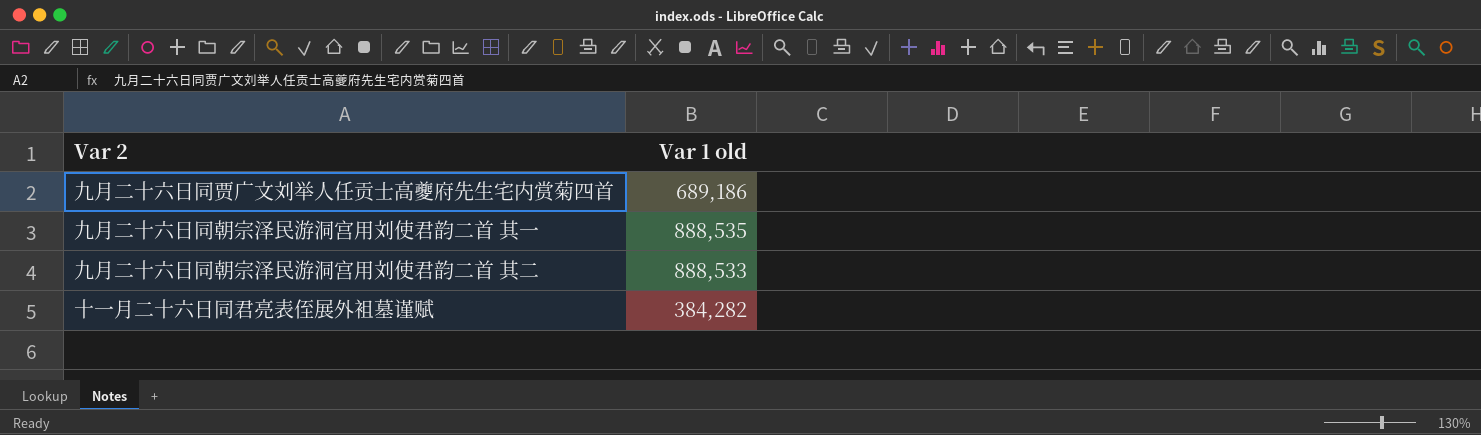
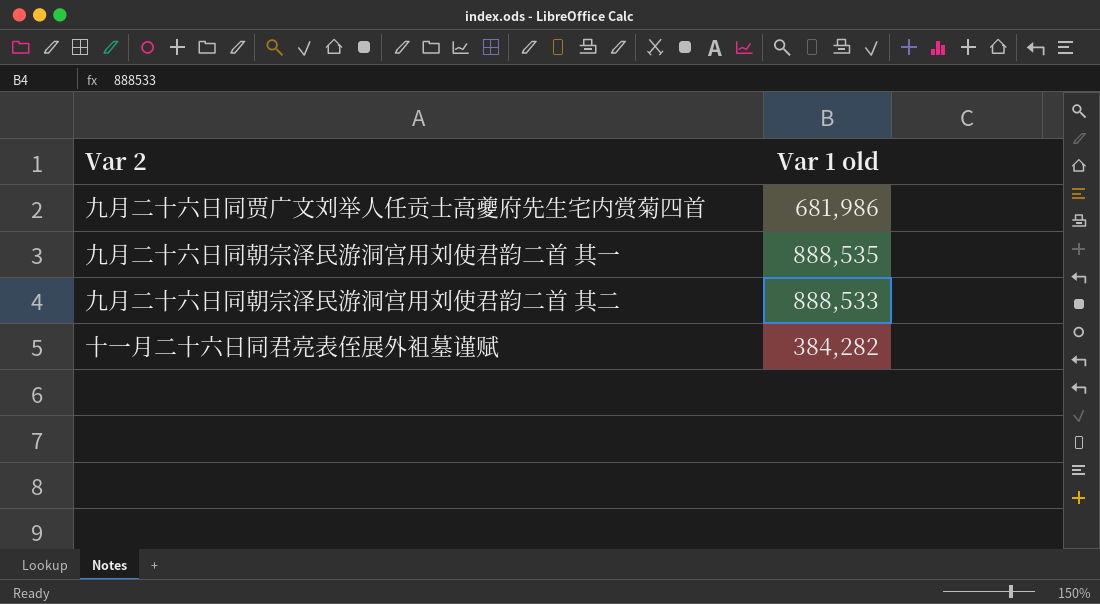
九月二十六日同贾广文刘举人任贡士高夔府先生宅内赏菊四首 | Var 1 old: 689,186 -> 681,986

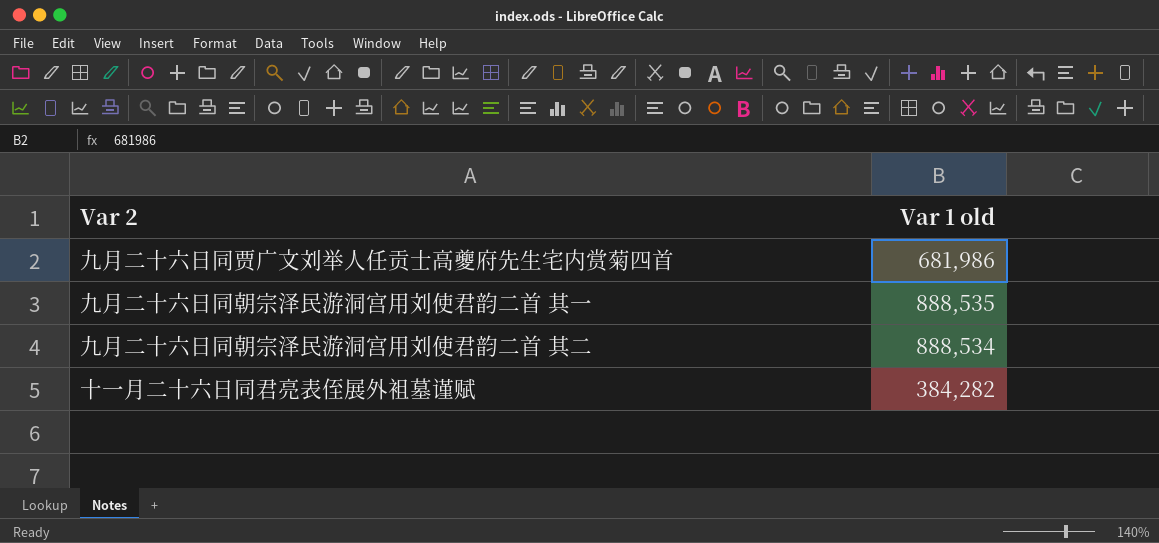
九月二十六日同朝宗泽民游洞宫用刘使君韵二首 其二 | Var 1 old: 888,533 -> 888,534

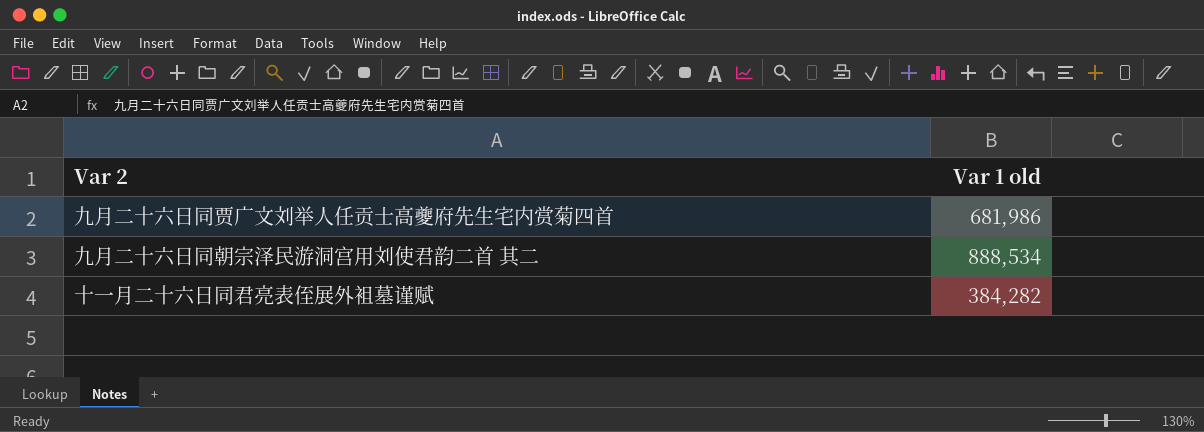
row 九月二十六日同朝宗泽民游洞宫用刘使君韵二首 其一: 888,535 -> none

